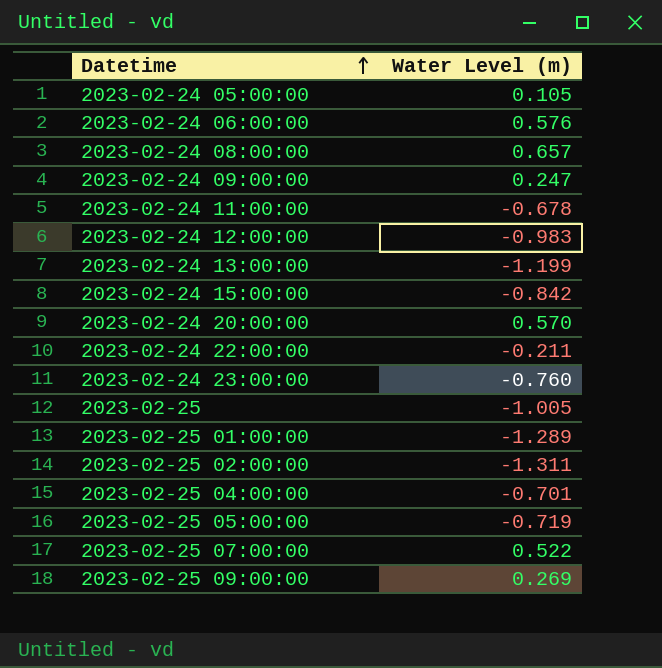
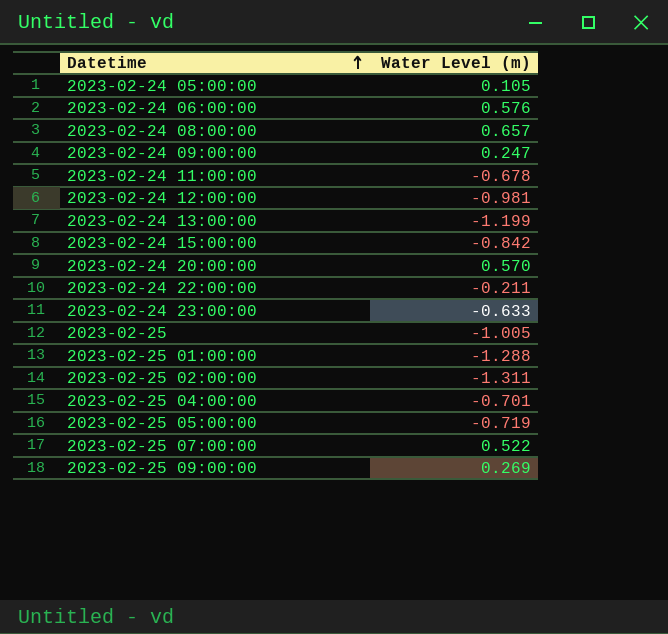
2023-02-24 12:00:00 | Water Level (m): -0.983 -> -0.981
2023-02-24 23:00:00 | Water Level (m): -0.760 -> -0.633
2023-02-25 01:00:00 | Water Level (m): -1.289 -> -1.288

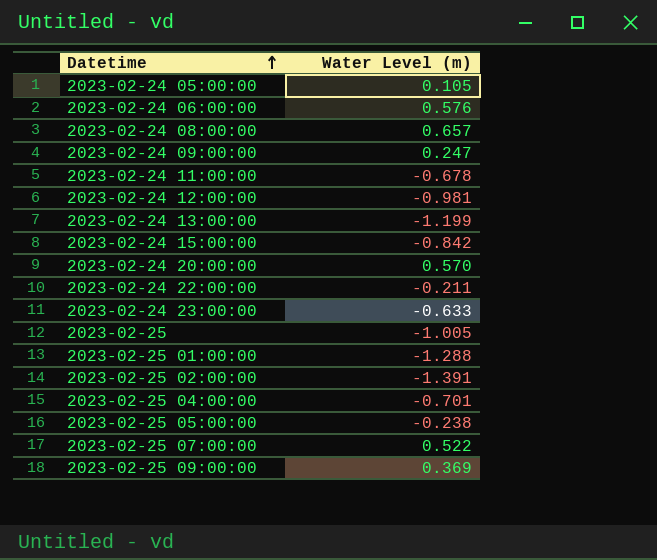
2023-02-25 02:00:00 | Water Level (m): -1.311 -> -1.391
2023-02-25 05:00:00 | Water Level (m): -0.719 -> -0.238
2023-02-25 09:00:00 | Water Level (m): 0.269 -> 0.369

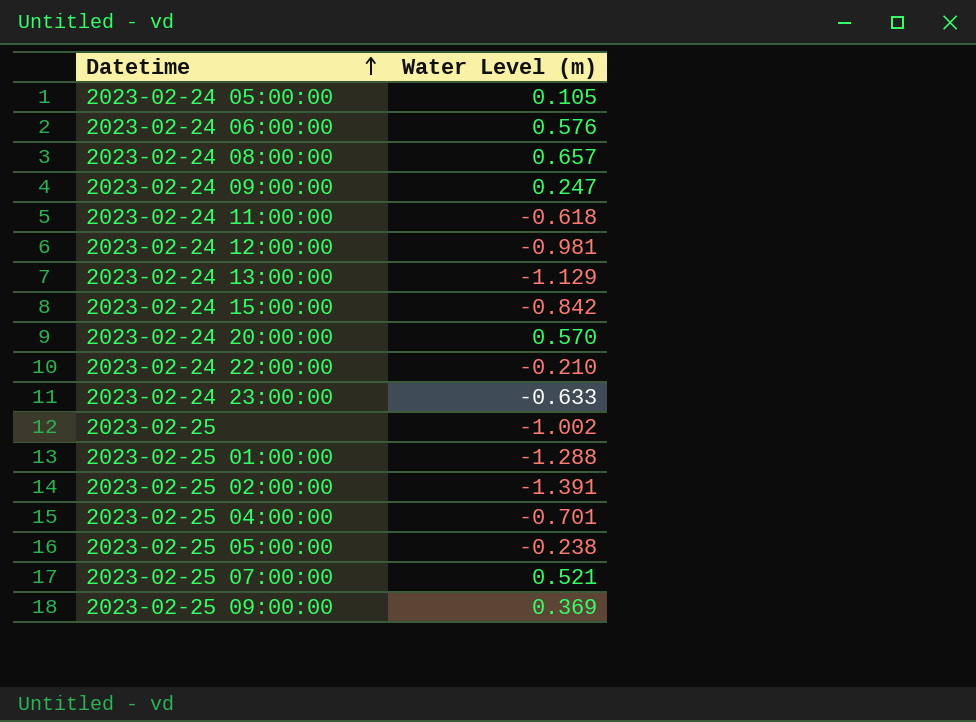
2023-02-24 11:00:00 | Water Level (m): -0.678 -> -0.618
2023-02-24 13:00:00 | Water Level (m): -1.199 -> -1.129
2023-02-24 22:00:00 | Water Level (m): -0.211 -> -0.210
2023-02-25 | Water Level (m): -1.005 -> -1.002
2023-02-25 07:00:00 | Water Level (m): 0.522 -> 0.521

